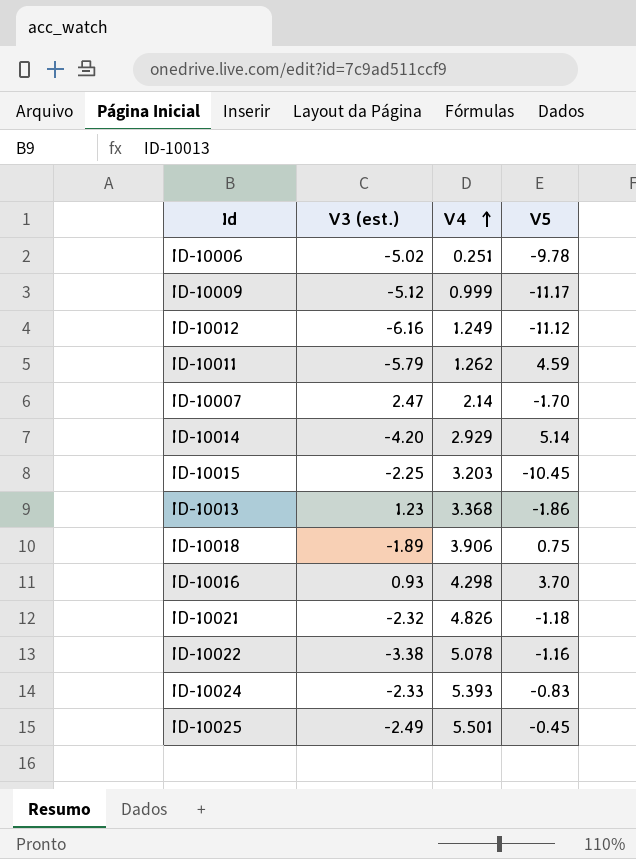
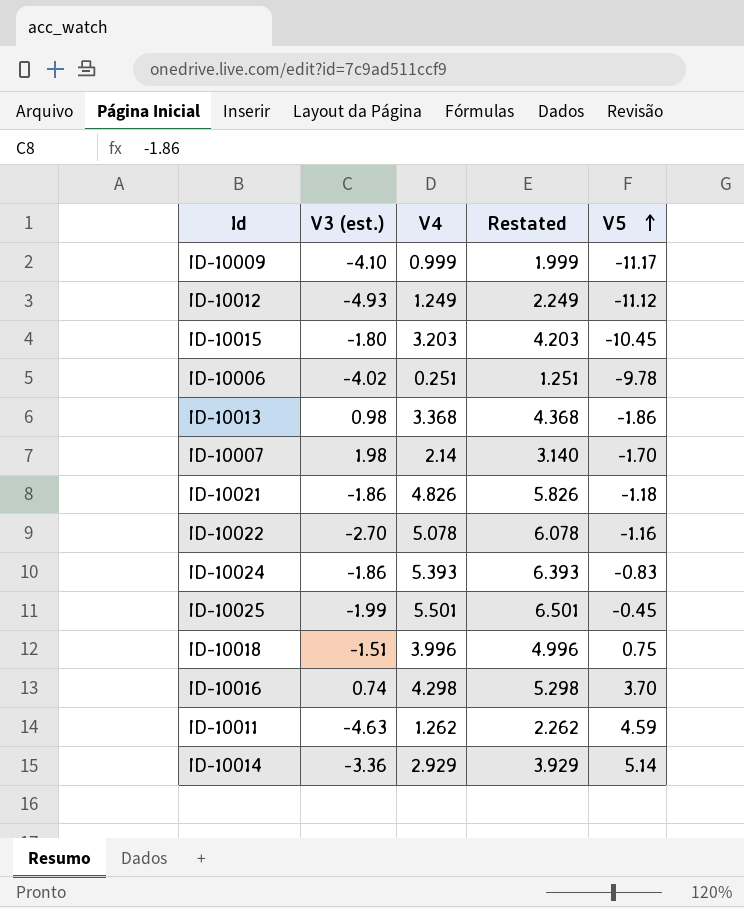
row order: V4 ascending -> V5 ascending
column Restated | formula: none -> [V4] + 1
ID-10009 | V3 (est.): -5.12 -> -4.10
ID-10012 | V3 (est.): -6.16 -> -4.93
ID-10015 | V3 (est.): -2.25 -> -1.80
ID-10006 | V3 (est.): -5.02 -> -4.02
ID-10013 | V3 (est.): 1.23 -> 0.98
ID-10007 | V3 (est.): 2.47 -> 1.98
ID-10021 | V3 (est.): -2.32 -> -1.86
ID-10022 | V3 (est.): -3.38 -> -2.70
ID-10024 | V3 (est.): -2.33 -> -1.86
ID-10025 | V3 (est.): -2.49 -> -1.99
ID-10018 | V3 (est.): -1.89 -> -1.51
ID-10018 | V4: 3.906 -> 3.996
ID-10016 | V3 (est.): 0.93 -> 0.74
ID-10011 | V3 (est.): -5.79 -> -4.63
ID-10014 | V3 (est.): -4.20 -> -3.36

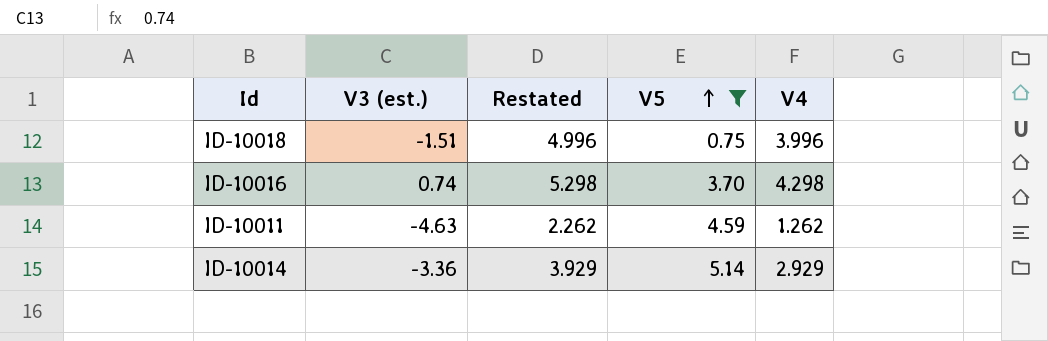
filter: none -> V5 >= 0.75
column V4 | position: 3 -> 5

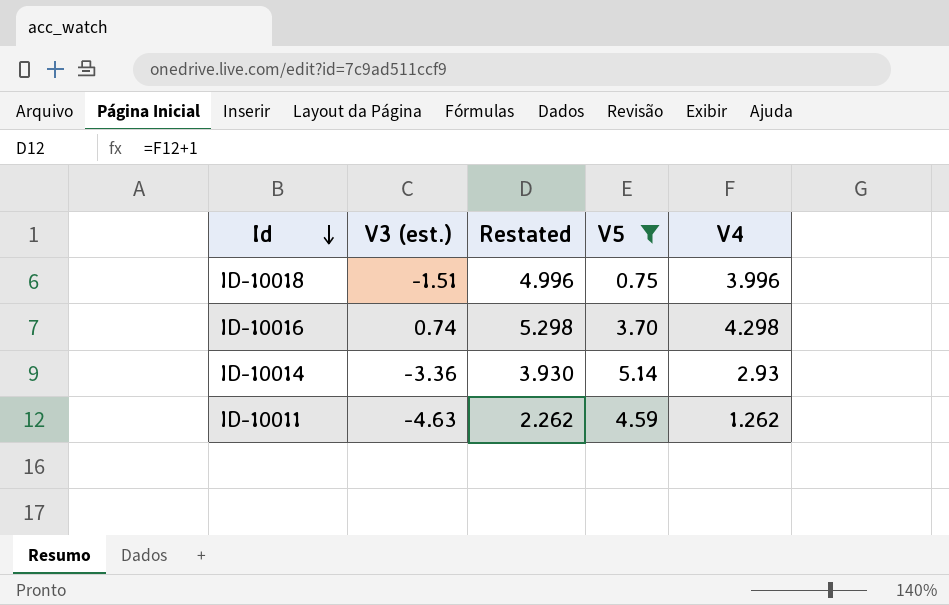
row order: V5 ascending -> Id descending
ID-10014 | Restated: 3.929 -> 3.930
ID-10014 | V4: 2.929 -> 2.93

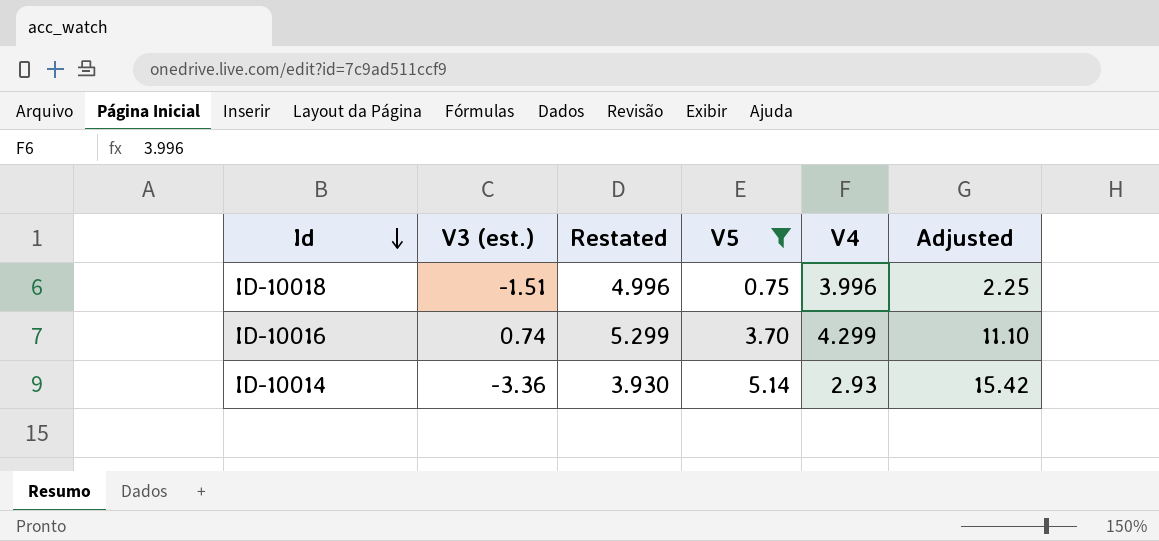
column Adjusted | formula: none -> [V5] * 3
row ID-10011: -4.63 | 2.262 | 4.59 | 1.262 -> none
ID-10016 | Restated: 5.298 -> 5.299
ID-10016 | V4: 4.298 -> 4.299

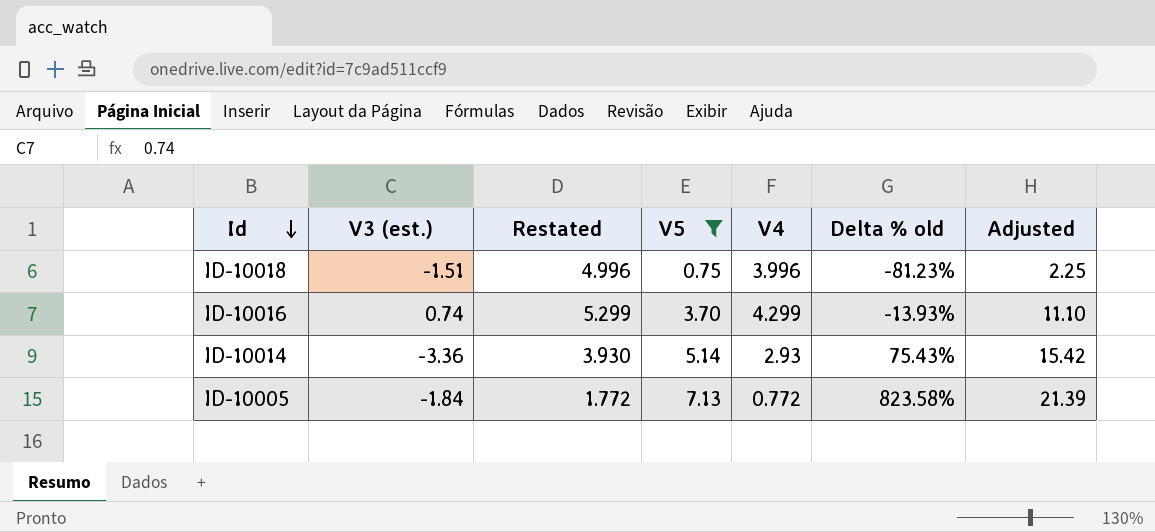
column Delta % old | formula: none -> ([V5] - [V4]) / [V4]
row ID-10005: none -> -1.84 | 1.772 | 7.13 | 0.772 | 823.58% | 21.39

